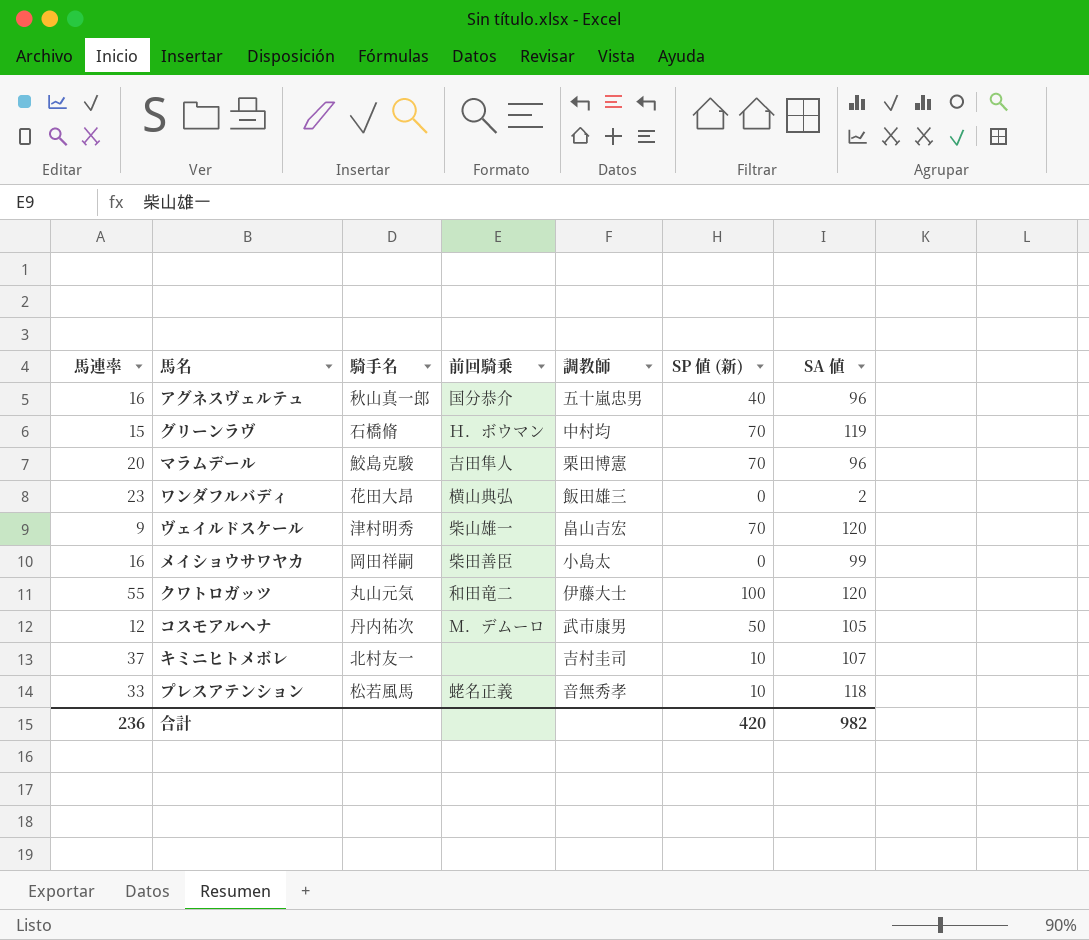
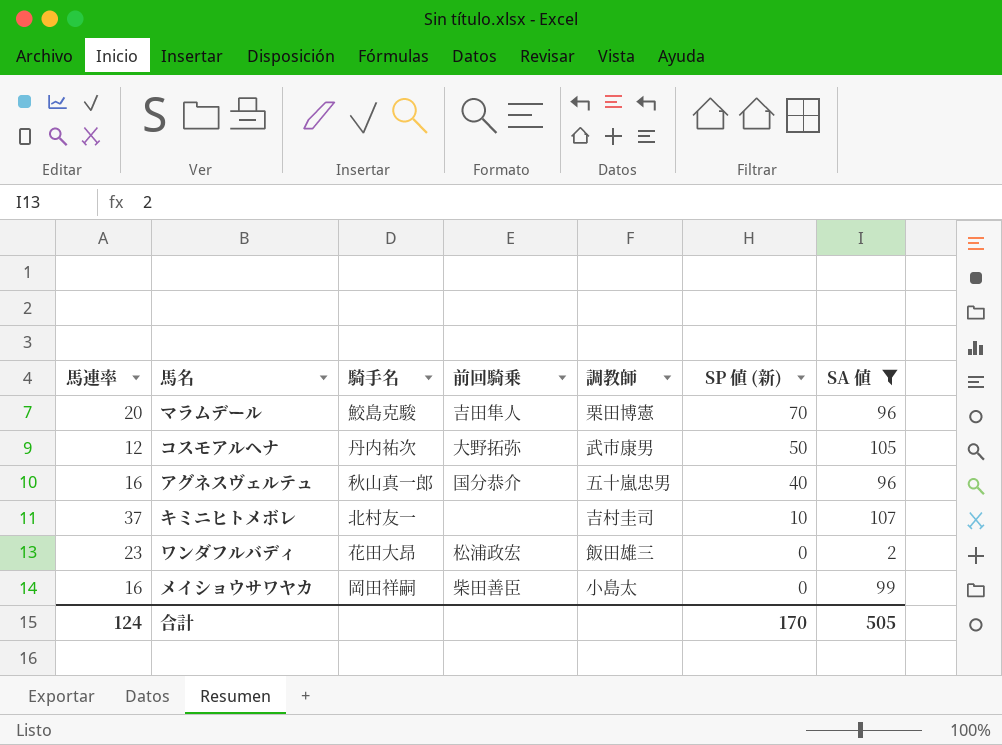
filter: none -> SA 値 <= 107
row order: none -> SP 値 (新) descending
コスモアルヘナ | 前回騎乗: Ｍ．デムーロ -> 大野拓弥
ワンダフルバディ | 前回騎乗: 横山典弘 -> 松浦政宏
合計 | 馬連率: 236 -> 124
合計 | SP 値 (新): 420 -> 170
合計 | SA 値: 982 -> 505

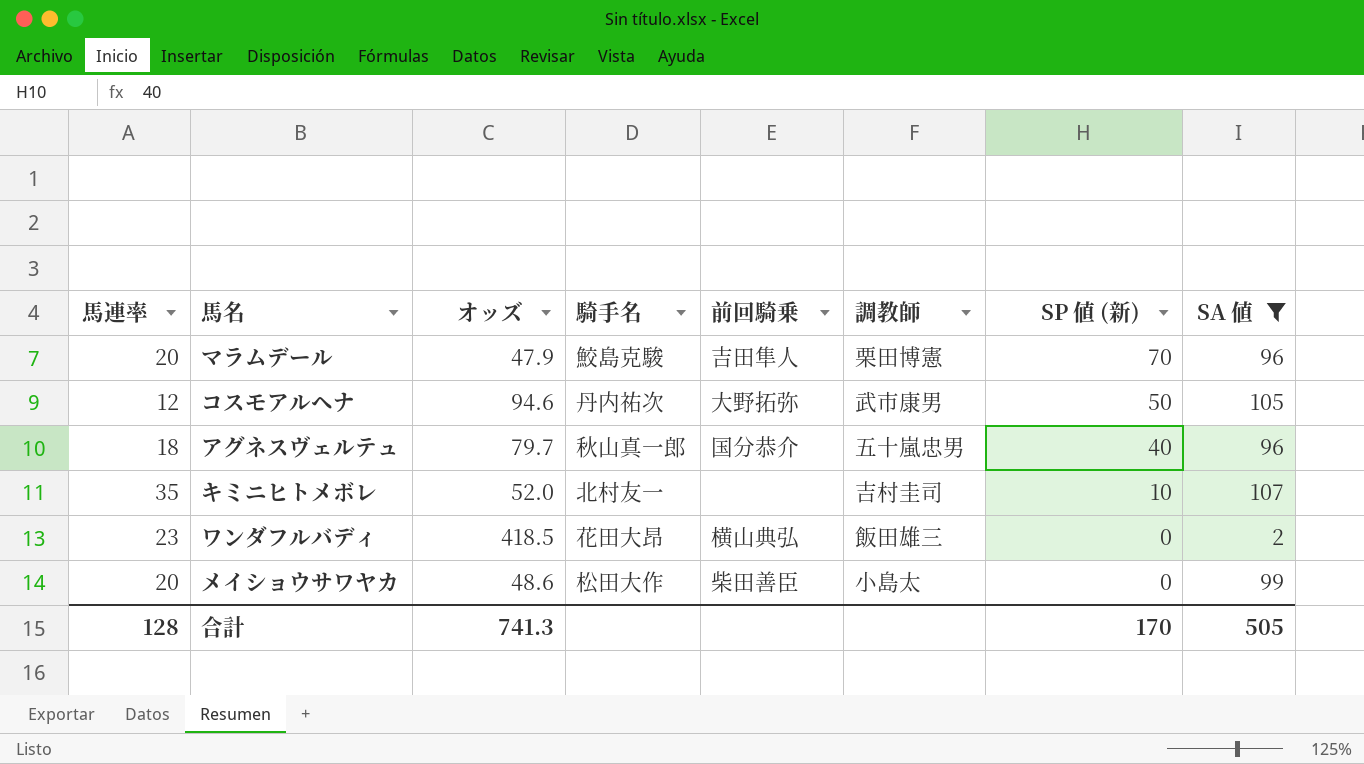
column オッズ | position: none -> 3
アグネスヴェルテュ | 馬連率: 16 -> 18
キミニヒトメボレ | 馬連率: 37 -> 35
ワンダフルバディ | 前回騎乗: 松浦政宏 -> 横山典弘
メイショウサワヤカ | 馬連率: 16 -> 20
メイショウサワヤカ | 騎手名: 岡田祥嗣 -> 松田大作
合計 | 馬連率: 124 -> 128

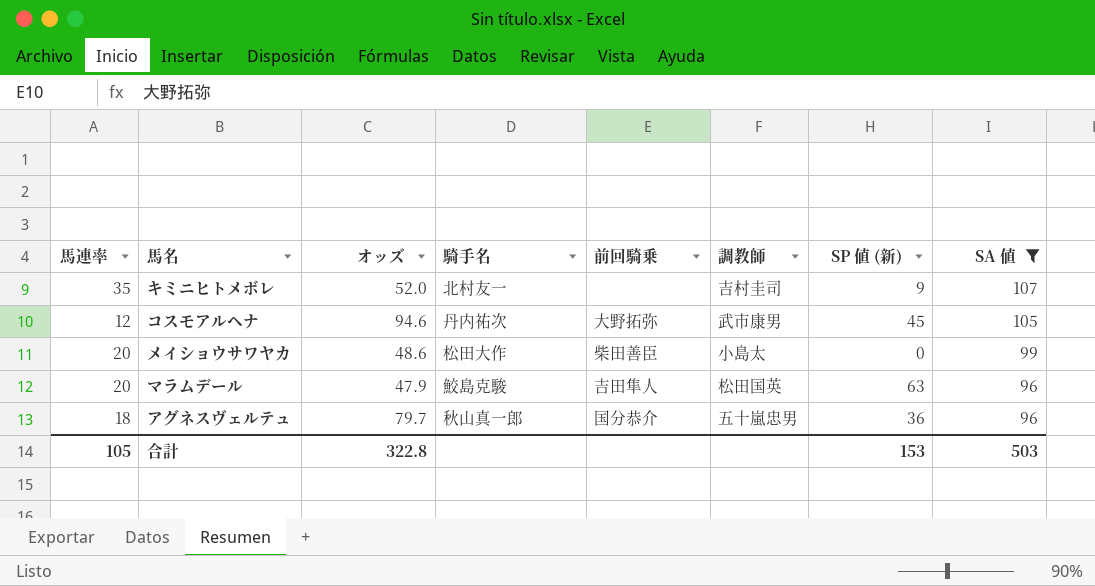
row order: SP 値 (新) descending -> SA 値 descending
row ワンダフルバディ: 23 | 418.5 | 花田大昂 | 横山典弘 | 飯田雄三 | 0 | 2 -> none
キミニヒトメボレ | SP 値 (新): 10 -> 9
コスモアルヘナ | SP 値 (新): 50 -> 45
マラムデール | 調教師: 栗田博憲 -> 松田国英
マラムデール | SP 値 (新): 70 -> 63
アグネスヴェルテュ | SP 値 (新): 40 -> 36
合計 | 馬連率: 128 -> 105
合計 | オッズ: 741.3 -> 322.8
合計 | SP 値 (新): 170 -> 153
合計 | SA 値: 505 -> 503

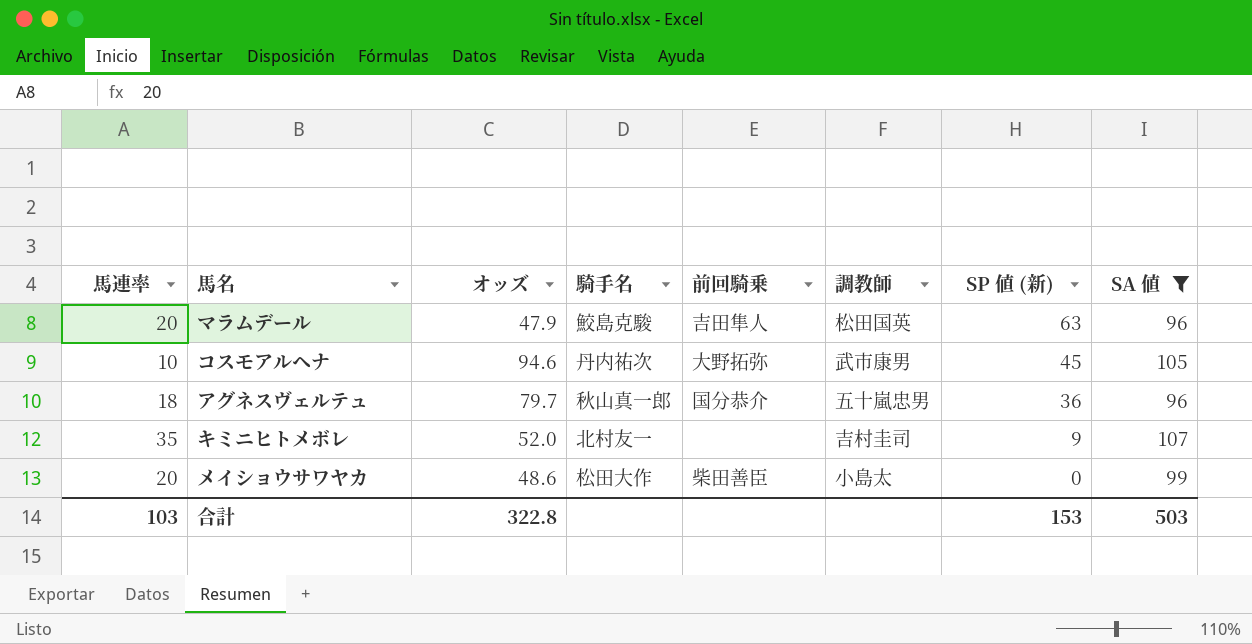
row order: SA 値 descending -> SP 値 (新) descending
コスモアルヘナ | 馬連率: 12 -> 10
合計 | 馬連率: 105 -> 103

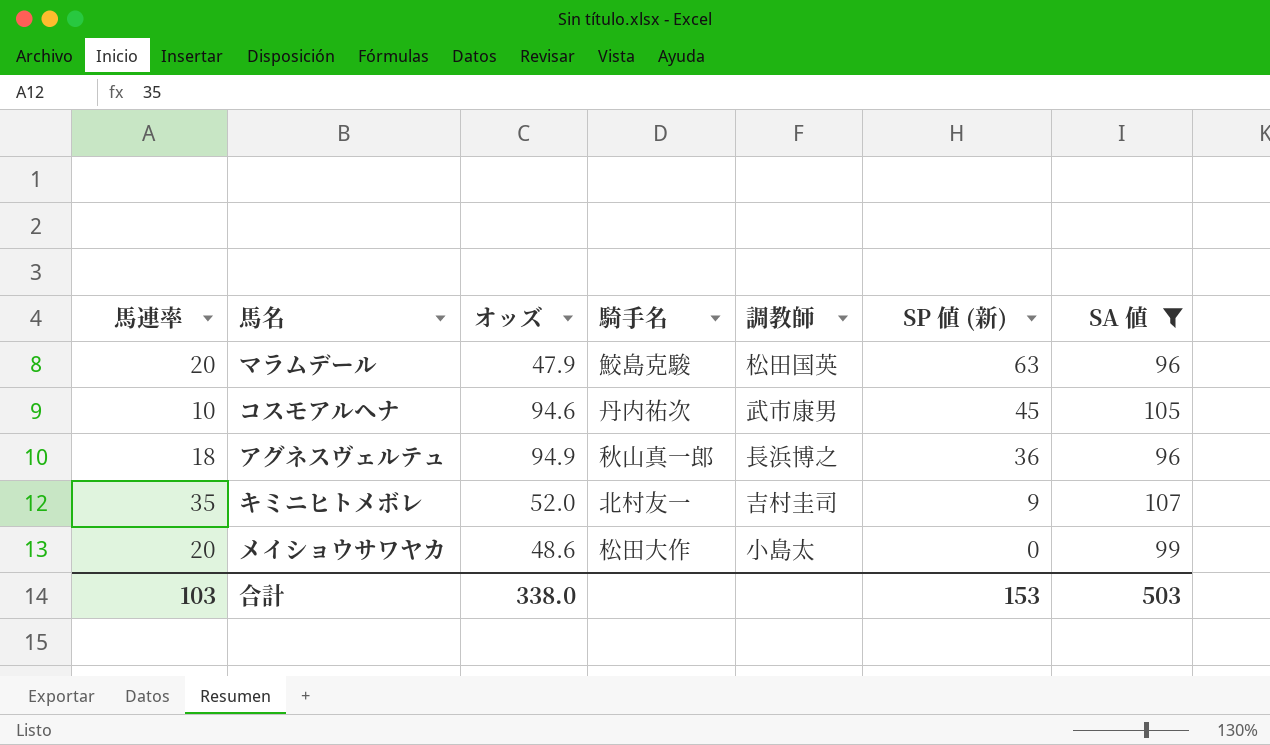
column 前回騎乗 | position: 5 -> none
アグネスヴェルテュ | オッズ: 79.7 -> 94.9
アグネスヴェルテュ | 調教師: 五十嵐忠男 -> 長浜博之
合計 | オッズ: 322.8 -> 338.0

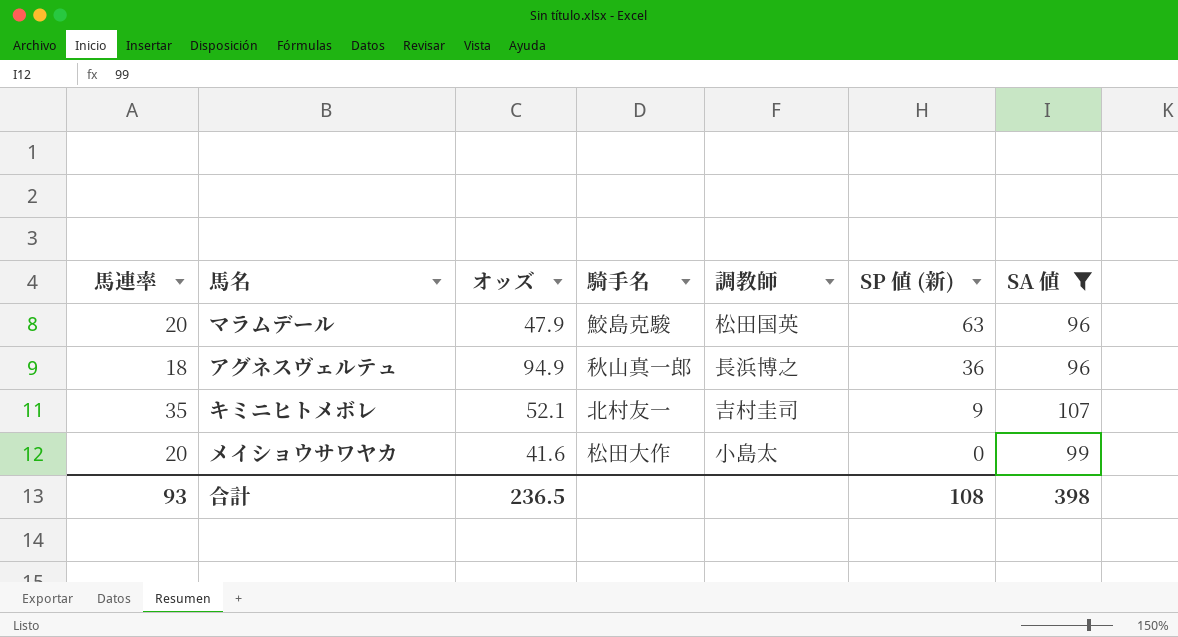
row コスモアルヘナ: 10 | 94.6 | 丹内祐次 | 武市康男 | 45 | 105 -> none
キミニヒトメボレ | オッズ: 52.0 -> 52.1
メイショウサワヤカ | オッズ: 48.6 -> 41.6
合計 | 馬連率: 103 -> 93
合計 | オッズ: 338.0 -> 236.5
合計 | SP 値 (新): 153 -> 108
合計 | SA 値: 503 -> 398

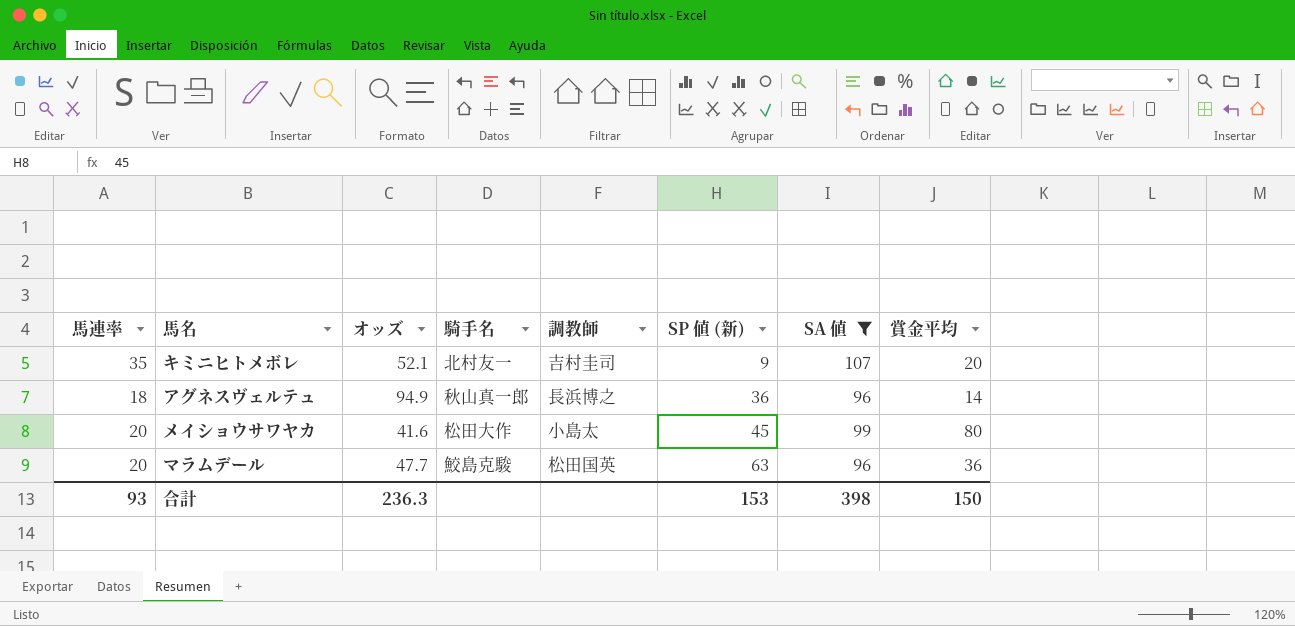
row order: SP 値 (新) descending -> SP 値 (新) ascending
column 賞金平均 | position: none -> 8
メイショウサワヤカ | SP 値 (新): 0 -> 45
マラムデール | オッズ: 47.9 -> 47.7
合計 | オッズ: 236.5 -> 236.3
合計 | SP 値 (新): 108 -> 153

